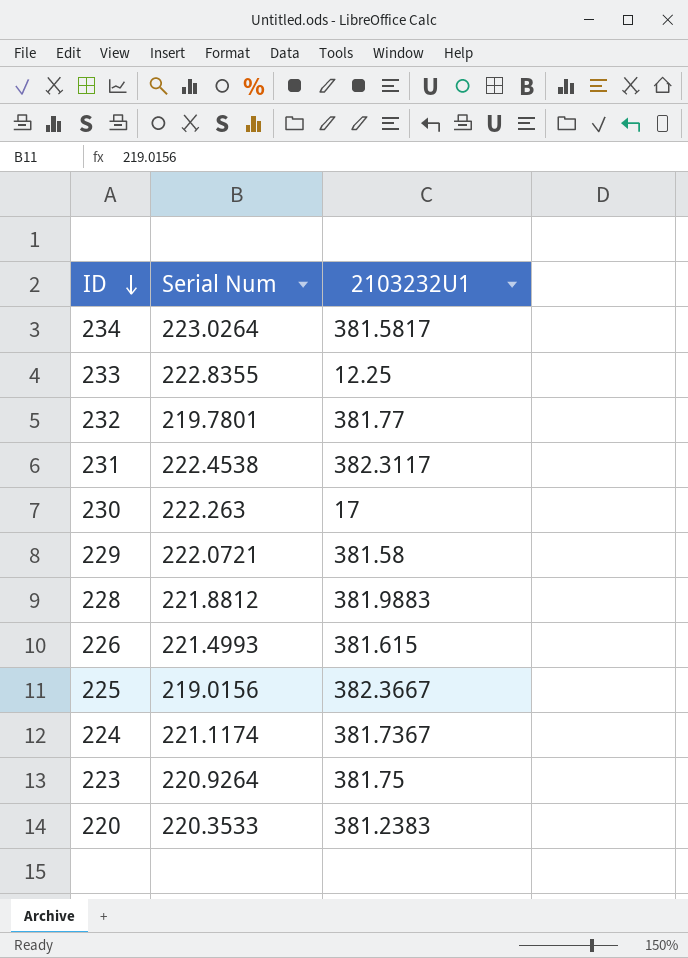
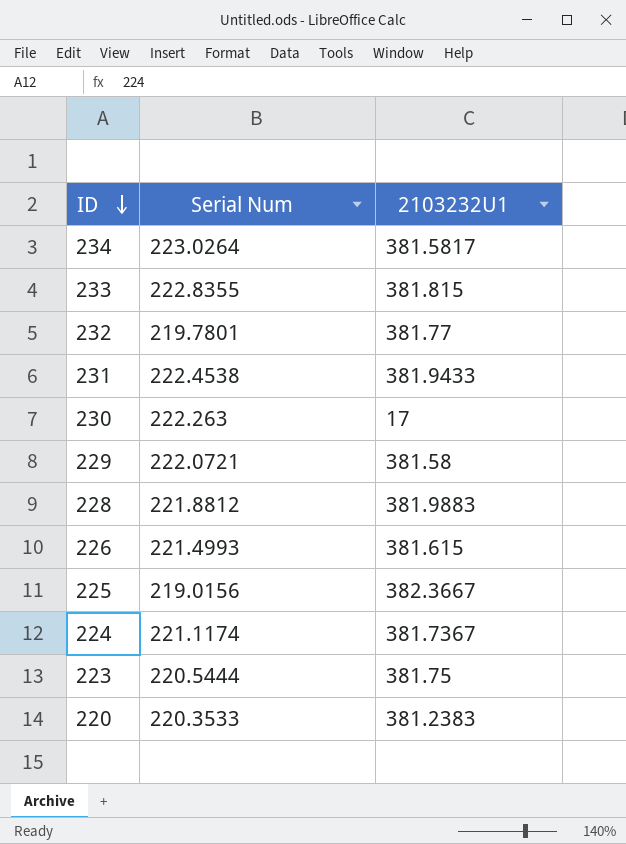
233 | 2103232U1: 12.25 -> 381.815
231 | 2103232U1: 382.3117 -> 381.9433
223 | Serial Num: 220.9264 -> 220.5444

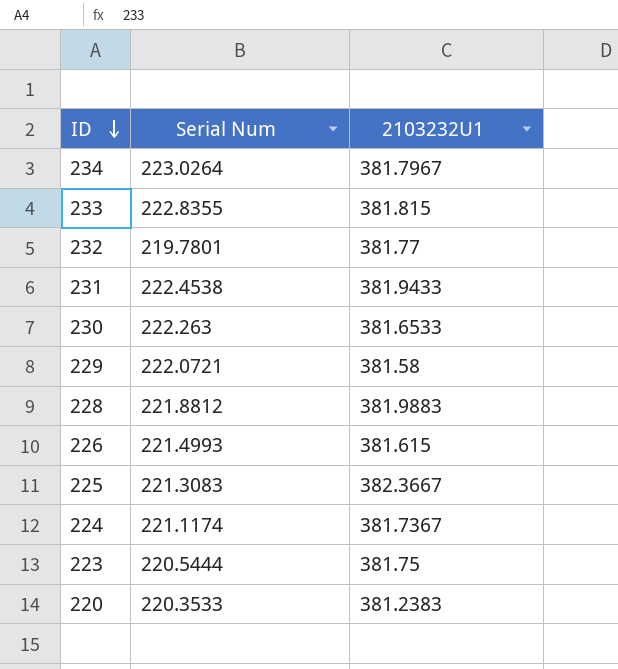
234 | 2103232U1: 381.5817 -> 381.7967
230 | 2103232U1: 17 -> 381.6533
225 | Serial Num: 219.0156 -> 221.3083

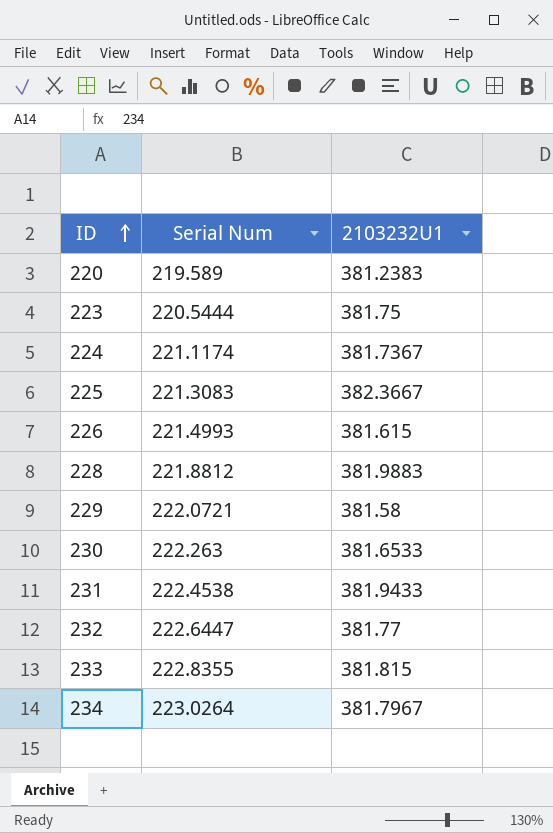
row order: ID descending -> ID ascending
220 | Serial Num: 220.3533 -> 219.589
232 | Serial Num: 219.7801 -> 222.6447

